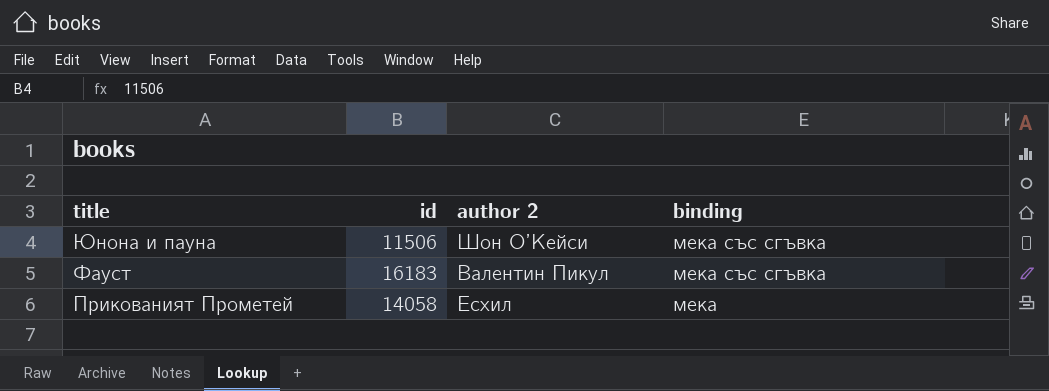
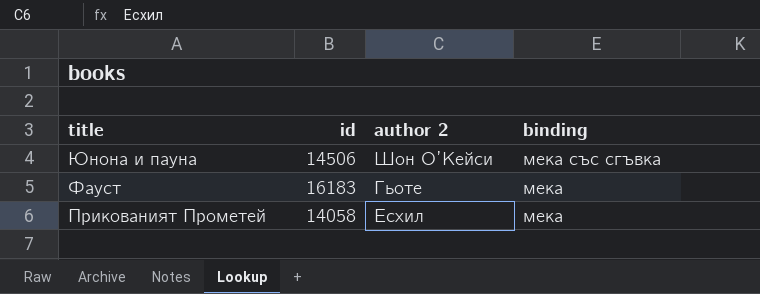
Юнона и пауна | id: 11506 -> 14506
Фауст | author 2: Валентин Пикул -> Гьоте
Фауст | binding: мека със сгъвка -> мека

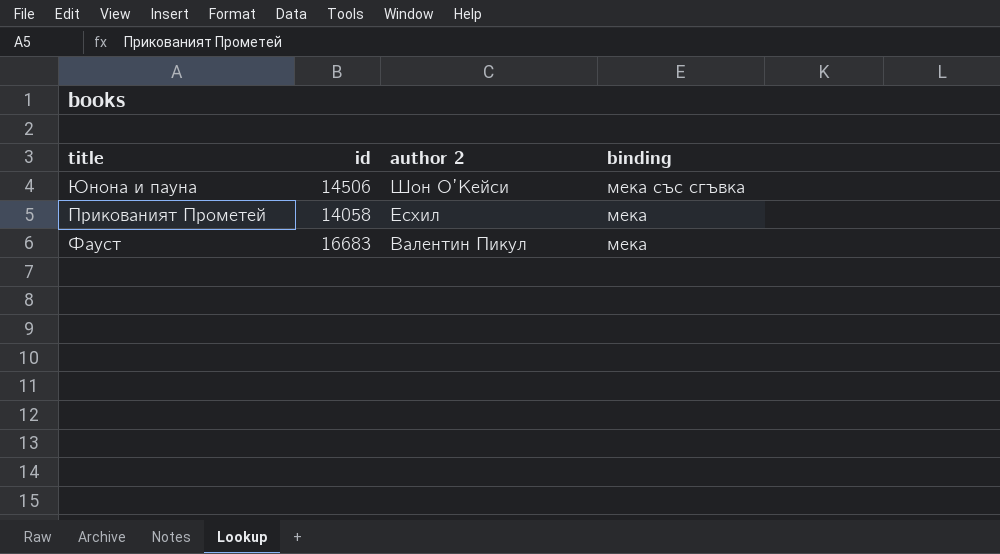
row order: title descending -> author 2 descending
Фауст | id: 16183 -> 16683
Фауст | author 2: Гьоте -> Валентин Пикул

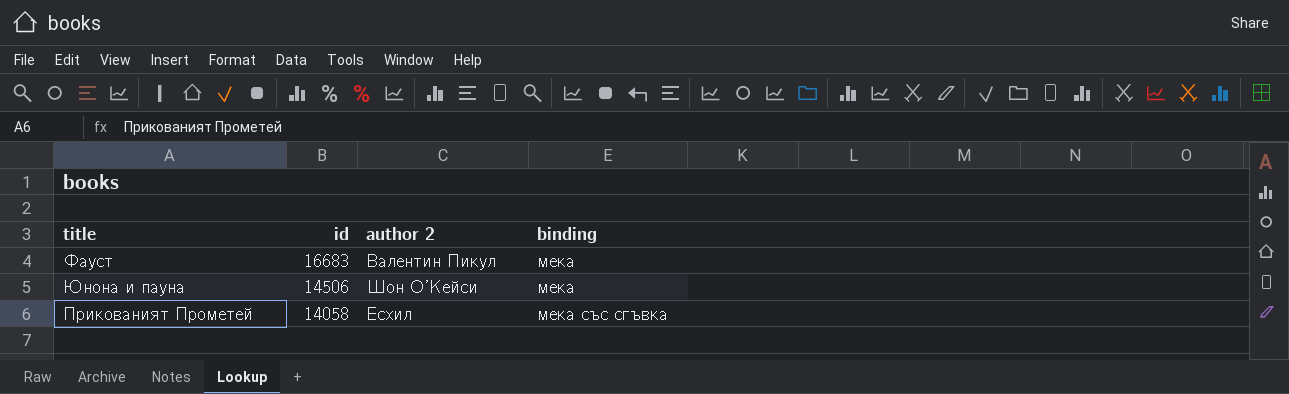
row order: author 2 descending -> id descending
Юнона и пауна | binding: мека със сгъвка -> мека
Прикованият Прометей | binding: мека -> мека със сгъвка

